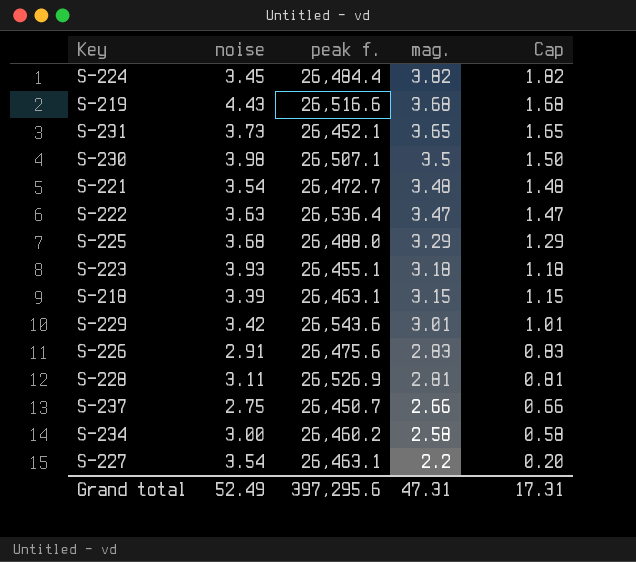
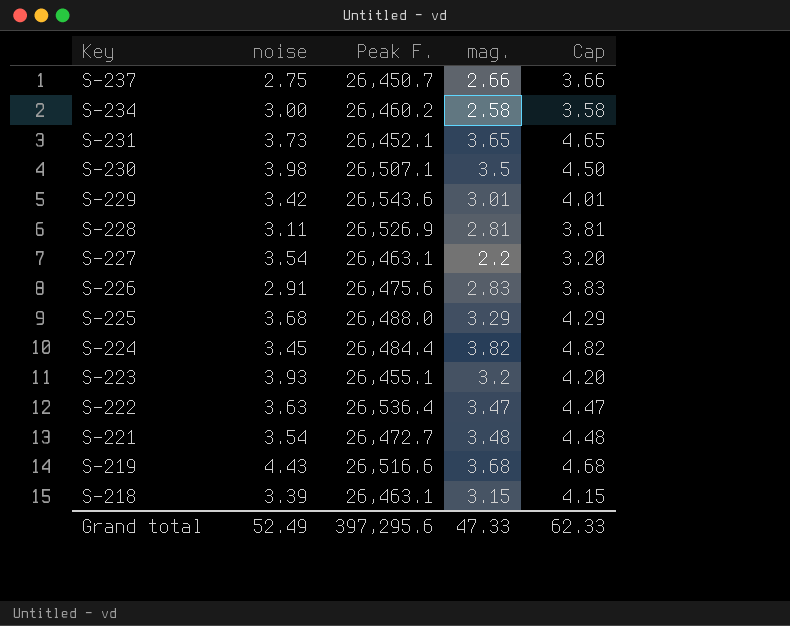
row order: mag. descending -> Key descending
column name: peak f. -> Peak F.
column Cap | formula: [mag.] - 2 -> [mag.] + 1
S-223 | mag.: 3.18 -> 3.2
Grand total | mag.: 47.31 -> 47.33
Grand total | Cap: 17.31 -> 62.33

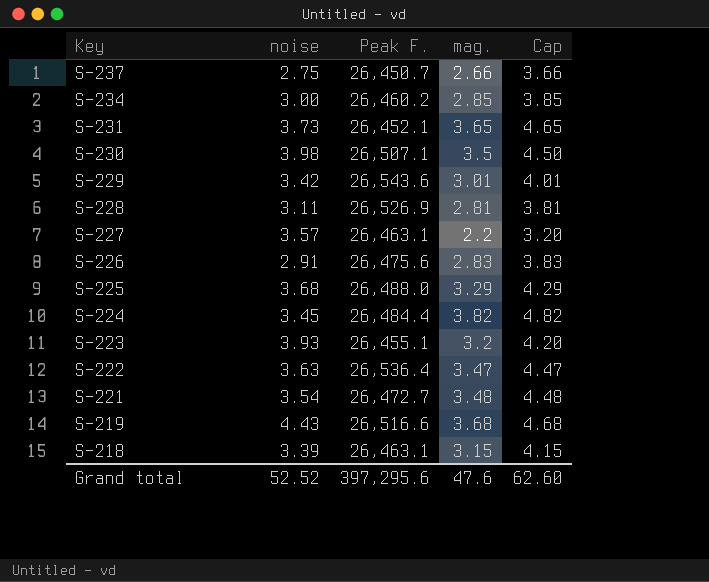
S-234 | mag.: 2.58 -> 2.85
S-234 | Cap: 3.58 -> 3.85
S-227 | noise: 3.54 -> 3.57
Grand total | noise: 52.49 -> 52.52
Grand total | mag.: 47.33 -> 47.6
Grand total | Cap: 62.33 -> 62.60

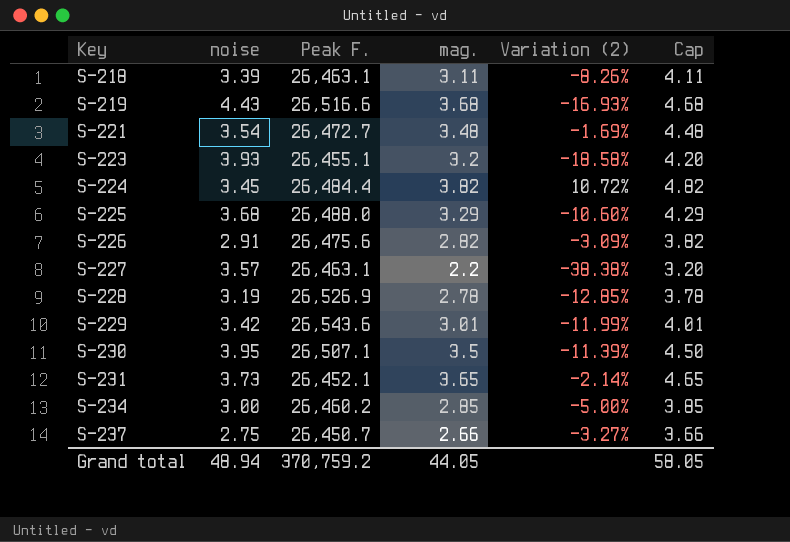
row order: Key descending -> Key ascending
column Variation (2) | formula: none -> ([mag.] - [noise]) / [noise]
row S-222: 3.63 | 26,536.4 | 3.47 | 4.47 -> none
S-218 | mag.: 3.15 -> 3.11
S-218 | Cap: 4.15 -> 4.11
S-226 | mag.: 2.83 -> 2.82
S-226 | Cap: 3.83 -> 3.82
S-228 | noise: 3.11 -> 3.19
S-228 | mag.: 2.81 -> 2.78
S-228 | Cap: 3.81 -> 3.78
S-230 | noise: 3.98 -> 3.95
Grand total | noise: 52.52 -> 48.94
Grand total | Peak F.: 397,295.6 -> 370,759.2
Grand total | mag.: 47.6 -> 44.05
Grand total | Cap: 62.60 -> 58.05

